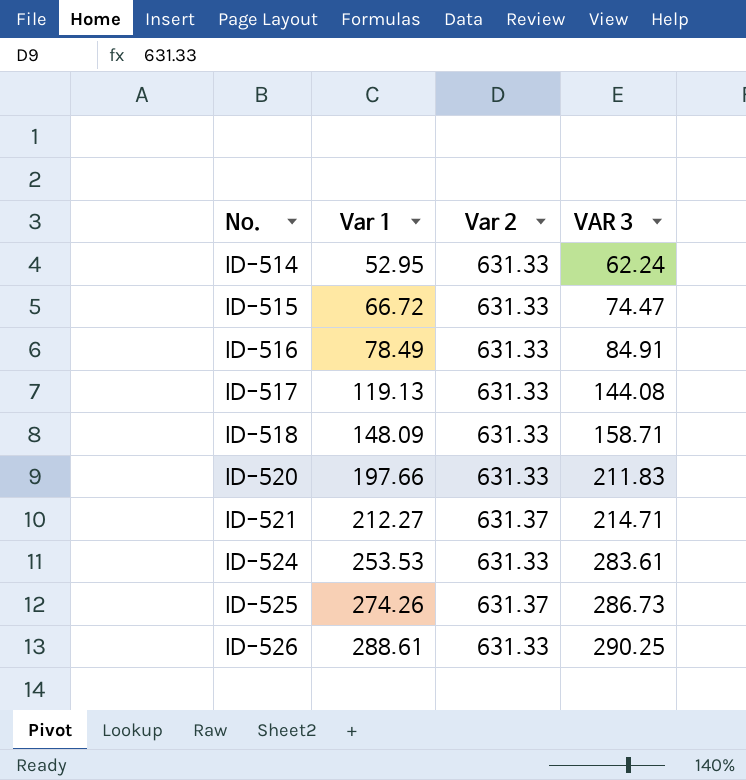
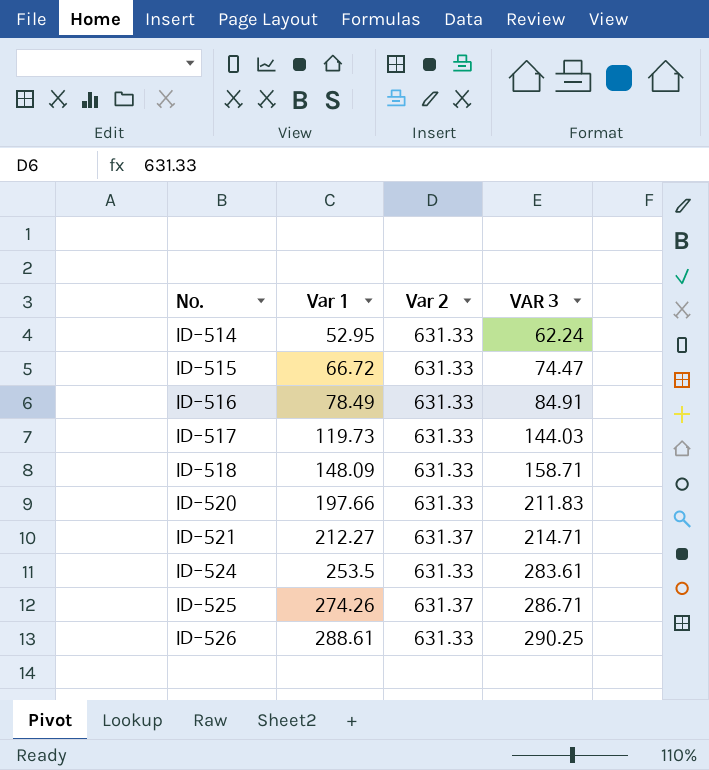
ID-517 | Var 1: 119.13 -> 119.73
ID-517 | VAR 3: 144.08 -> 144.03
ID-524 | Var 1: 253.53 -> 253.5
ID-525 | VAR 3: 286.73 -> 286.71

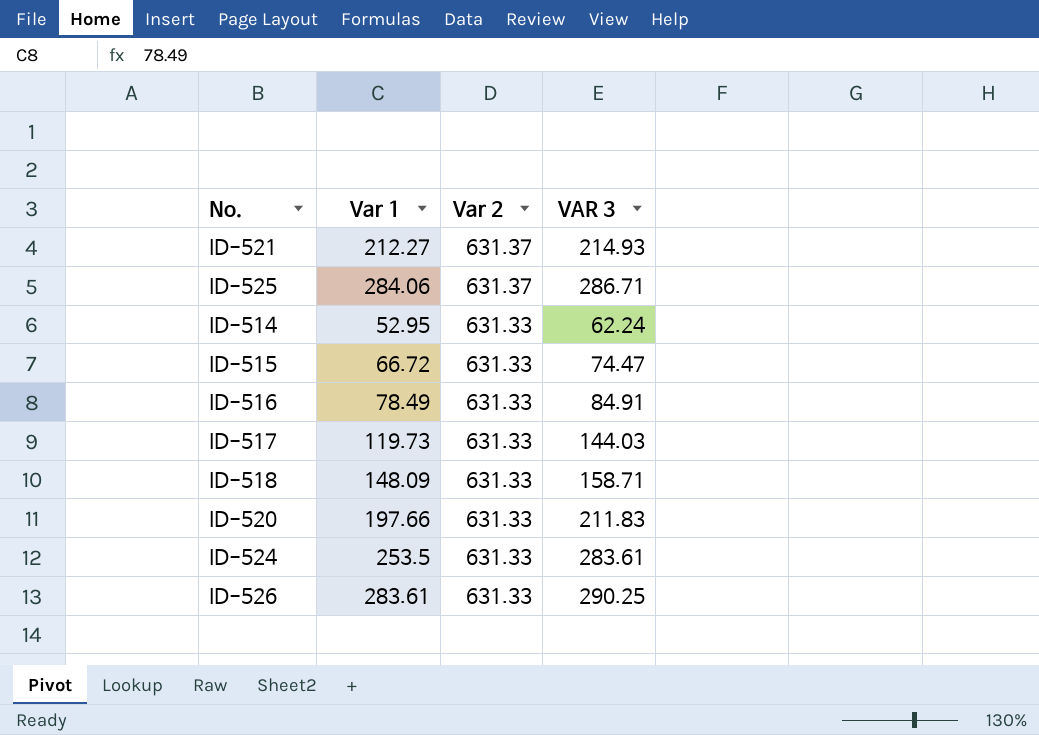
row order: No. ascending -> Var 2 descending
ID-521 | VAR 3: 214.71 -> 214.93
ID-525 | Var 1: 274.26 -> 284.06
ID-526 | Var 1: 288.61 -> 283.61

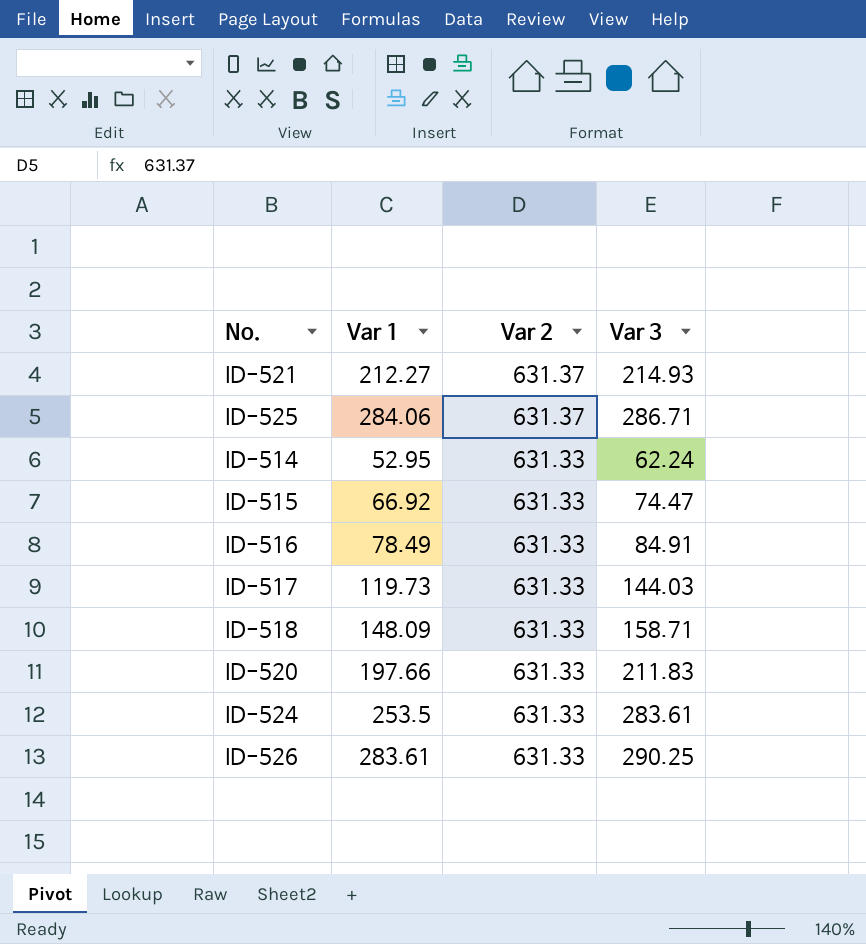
column name: VAR 3 -> Var 3
ID-515 | Var 1: 66.72 -> 66.92

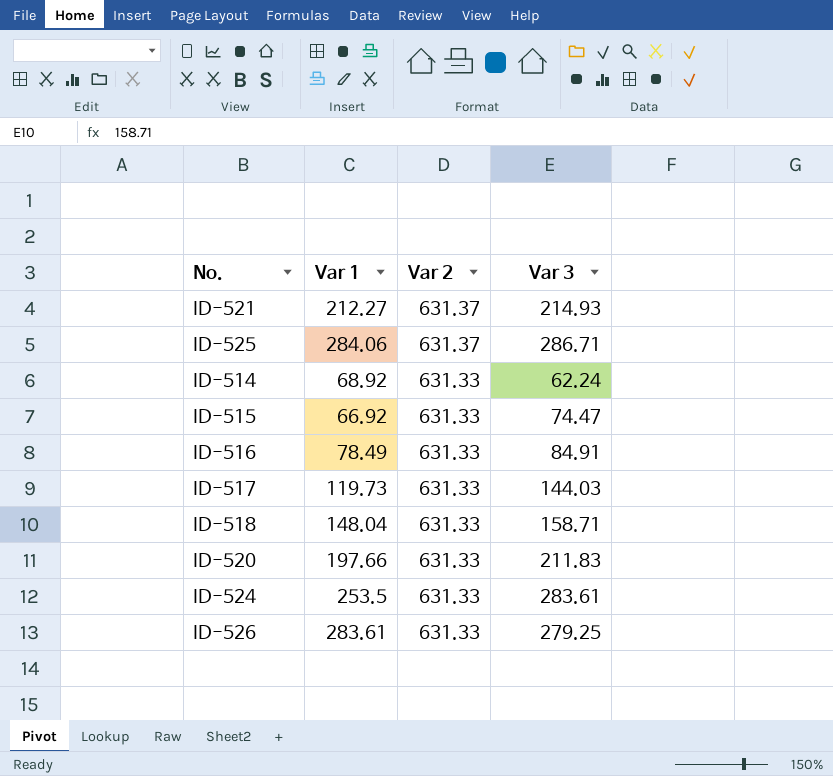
ID-514 | Var 1: 52.95 -> 68.92
ID-518 | Var 1: 148.09 -> 148.04
ID-526 | Var 3: 290.25 -> 279.25

